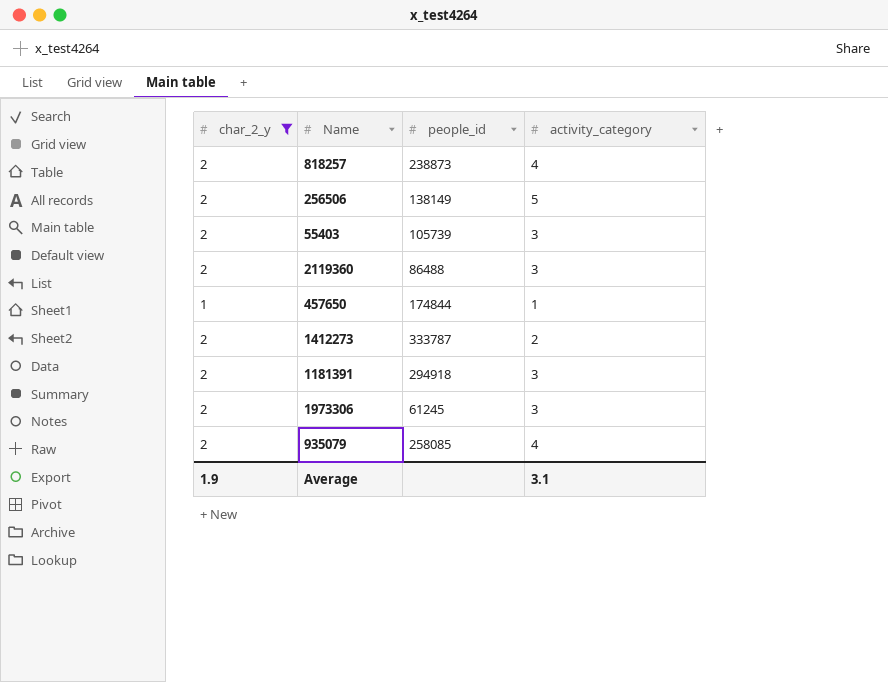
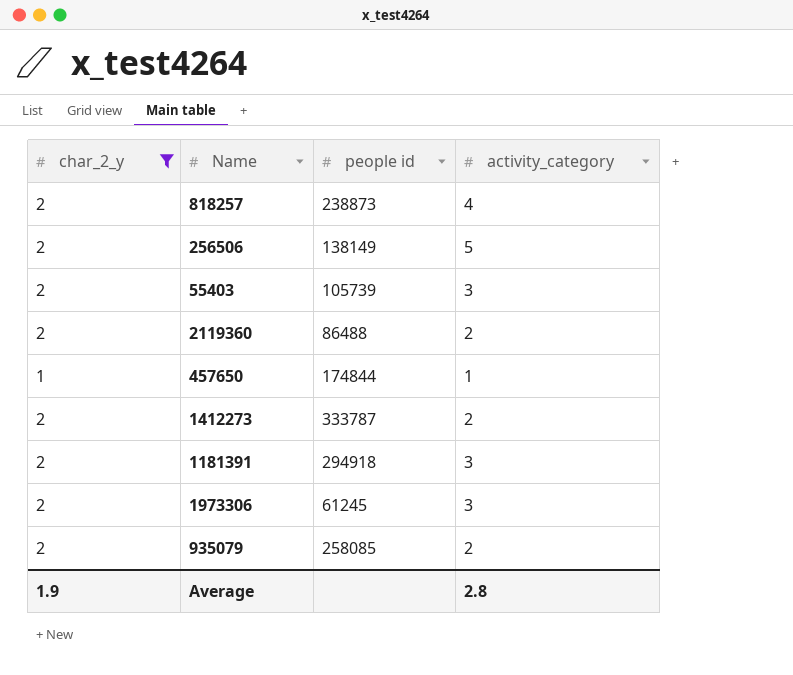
column name: people_id -> people id
2119360 | activity_category: 3 -> 2
935079 | activity_category: 4 -> 2
Average | activity_category: 3.1 -> 2.8

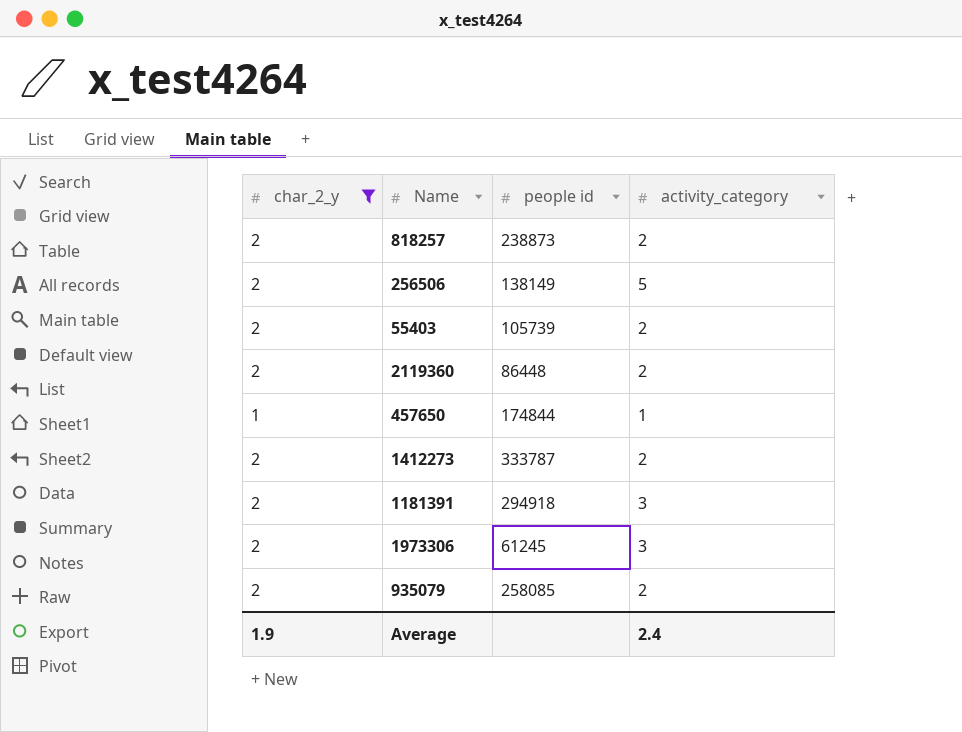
818257 | activity_category: 4 -> 2
55403 | activity_category: 3 -> 2
2119360 | people id: 86488 -> 86448
Average | activity_category: 2.8 -> 2.4

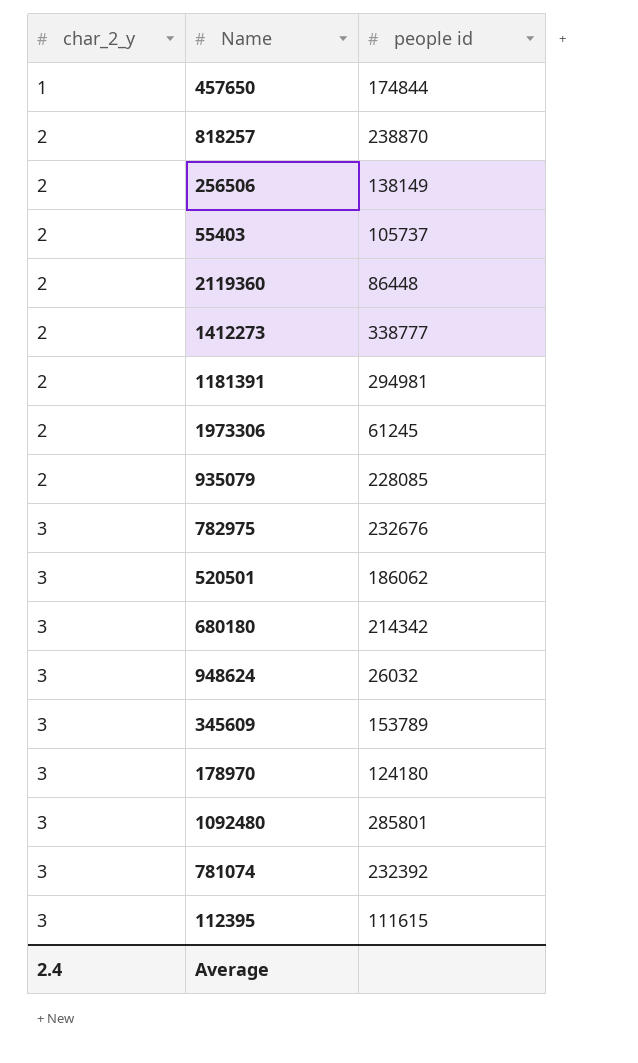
filter: char_2_y != 3 -> none
row order: none -> char_2_y ascending
column activity_category | position: 4 -> none
818257 | people id: 238873 -> 238870
55403 | people id: 105739 -> 105737
1412273 | people id: 333787 -> 338777
1181391 | people id: 294918 -> 294981
935079 | people id: 258085 -> 228085
Average | char_2_y: 1.9 -> 2.4

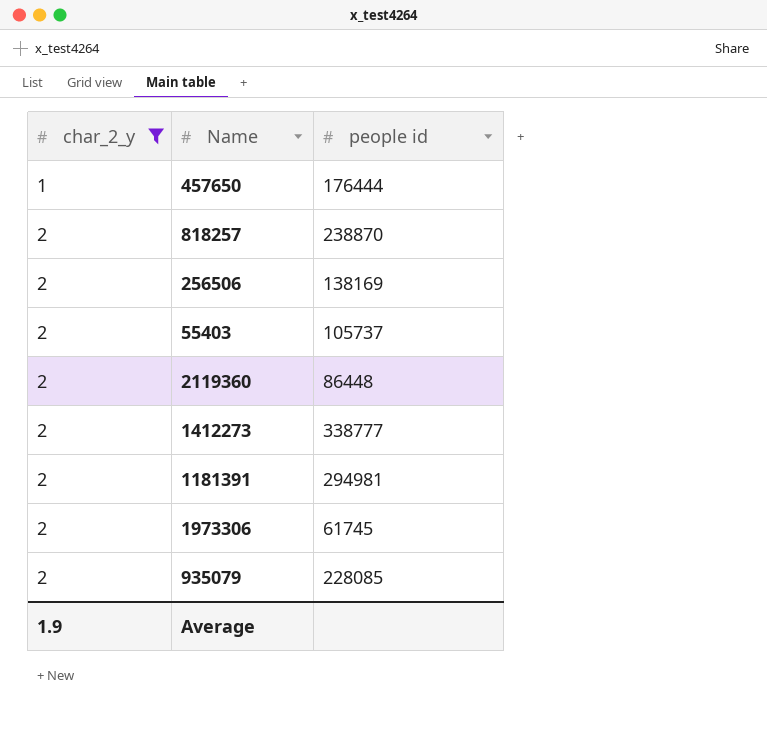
filter: none -> char_2_y != 3
457650 | people id: 174844 -> 176444
256506 | people id: 138149 -> 138169
1973306 | people id: 61245 -> 61745
Average | char_2_y: 2.4 -> 1.9

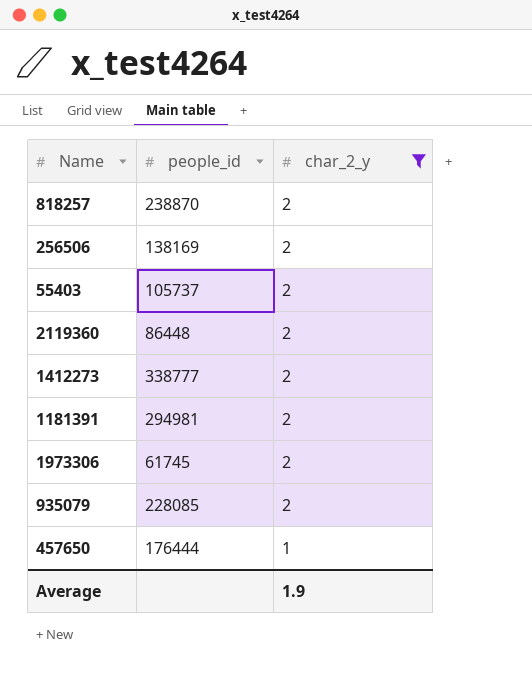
row order: char_2_y ascending -> char_2_y descending
column name: people id -> people_id
column char_2_y | position: 1 -> 3

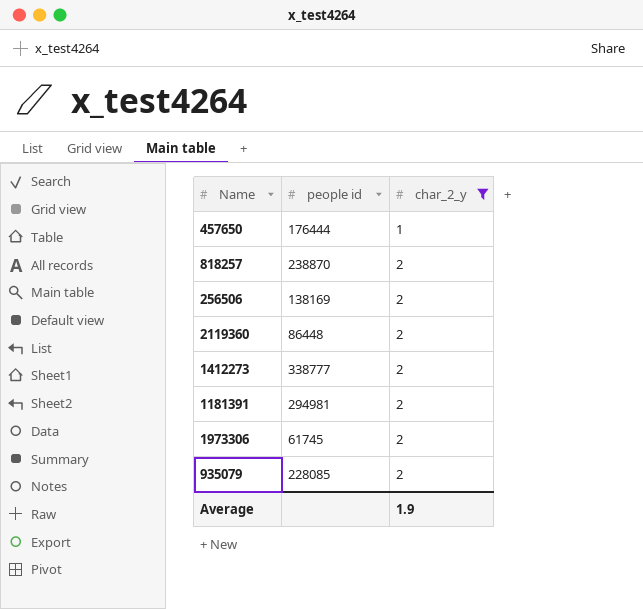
row order: char_2_y descending -> char_2_y ascending
column name: people_id -> people id
row 55403: 105737 | 2 -> none

